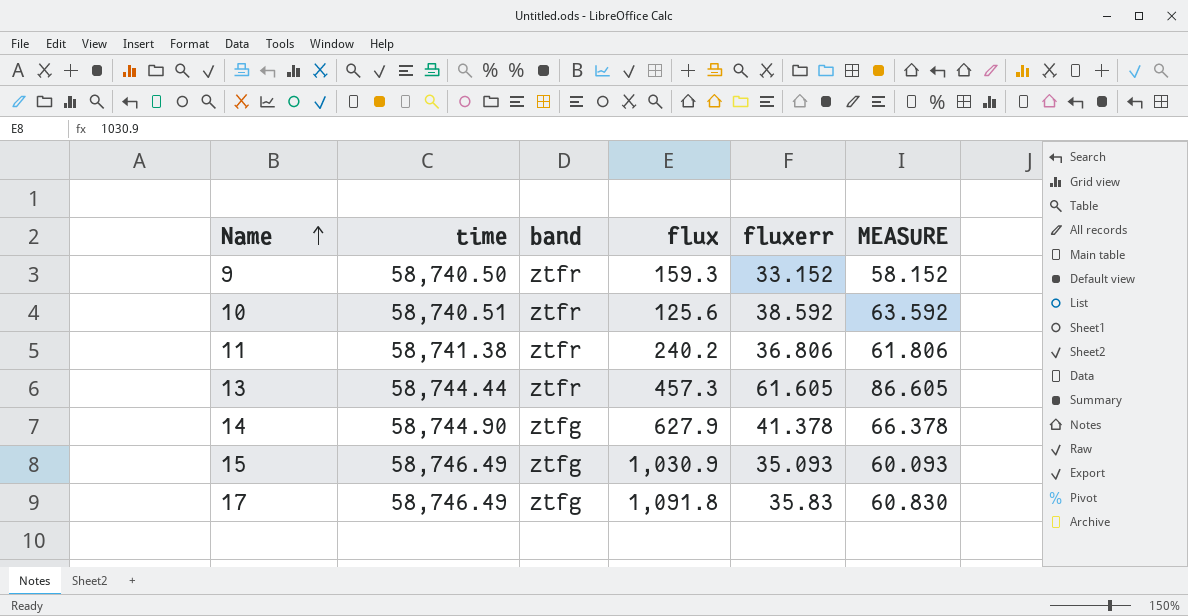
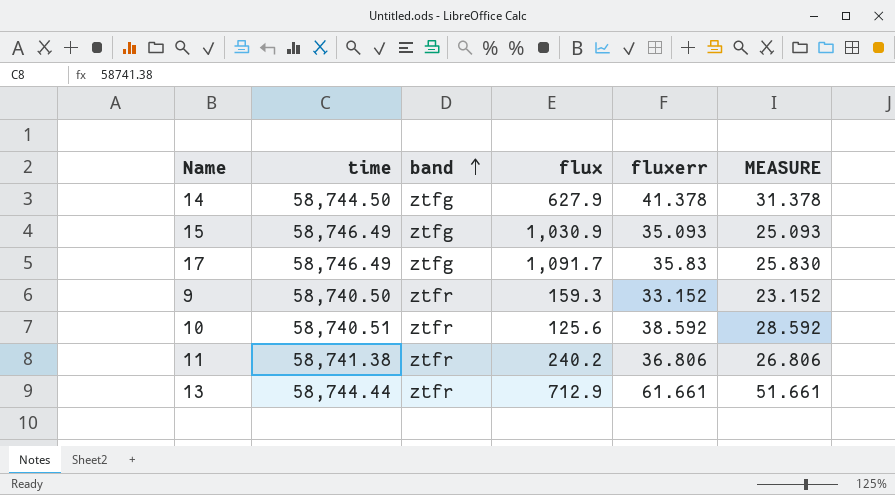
row order: Name ascending -> band ascending
column MEASURE | formula: [fluxerr] + 25 -> [fluxerr] - 10
14 | time: 58,744.90 -> 58,744.50
17 | flux: 1,091.8 -> 1,091.7
13 | flux: 457.3 -> 712.9
13 | fluxerr: 61.605 -> 61.661

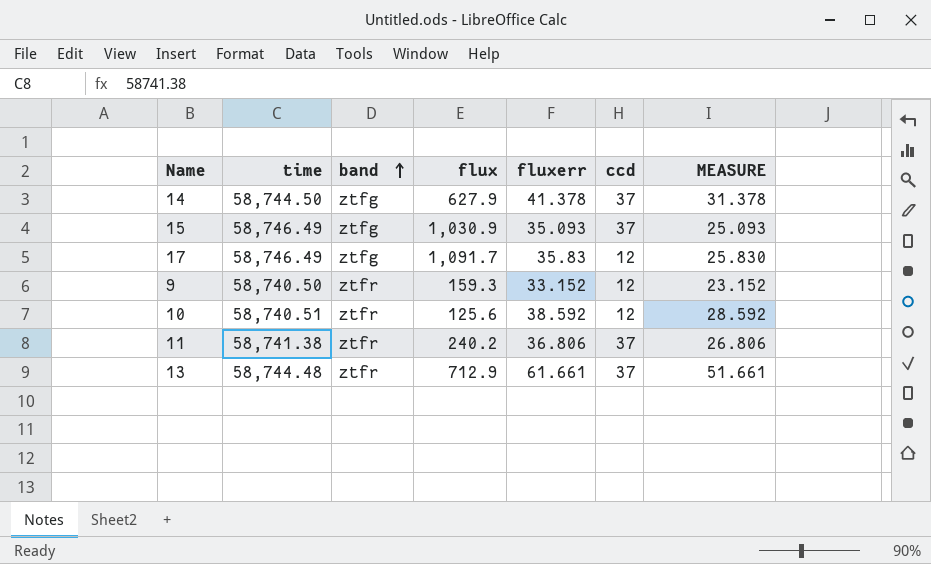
column ccd | position: none -> 6
13 | time: 58,744.44 -> 58,744.48

